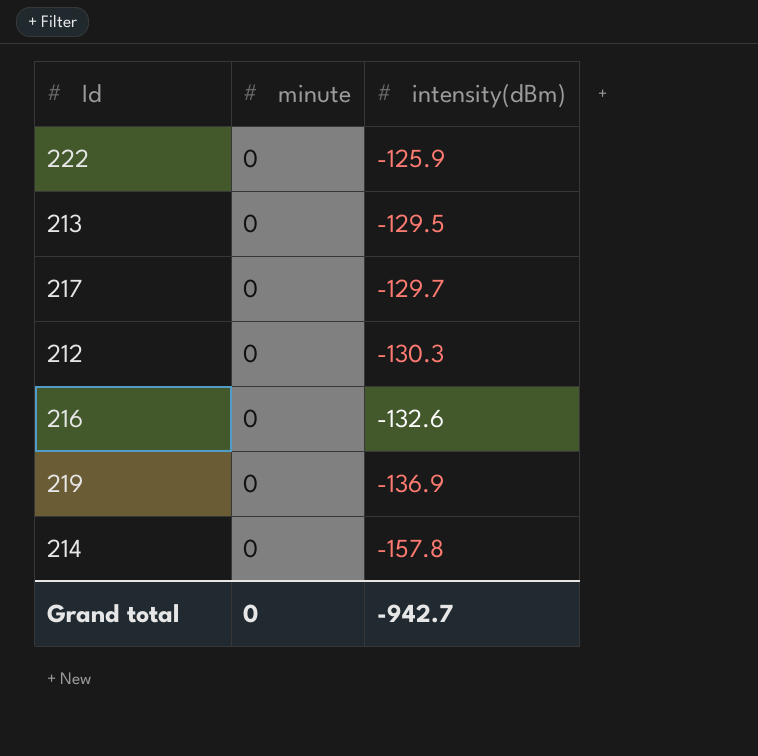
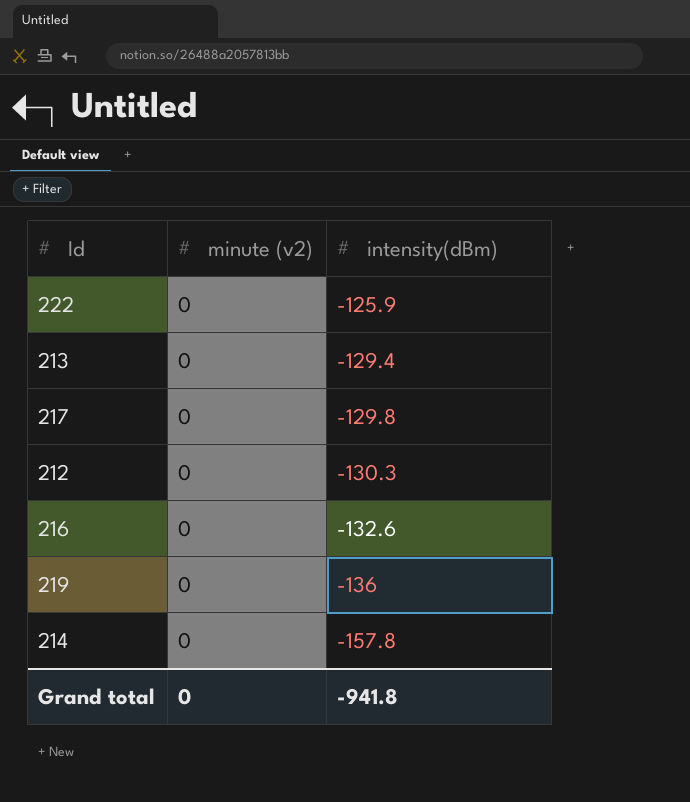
column name: minute -> minute (v2)
213 | intensity(dBm): -129.5 -> -129.4
217 | intensity(dBm): -129.7 -> -129.8
219 | intensity(dBm): -136.9 -> -136
Grand total | intensity(dBm): -942.7 -> -941.8

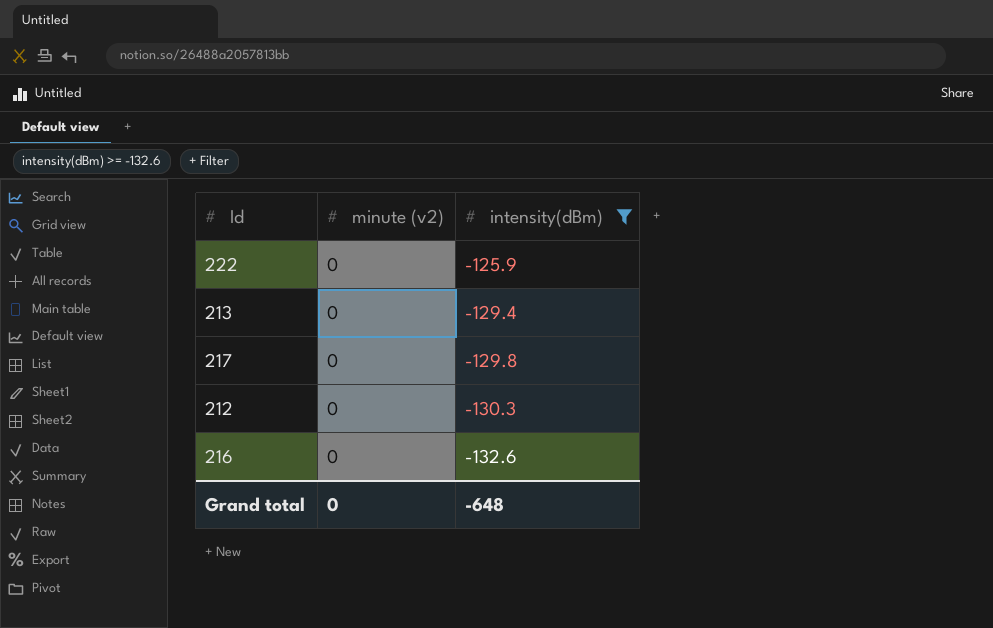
filter: none -> intensity(dBm) >= -132.6
Grand total | intensity(dBm): -941.8 -> -648

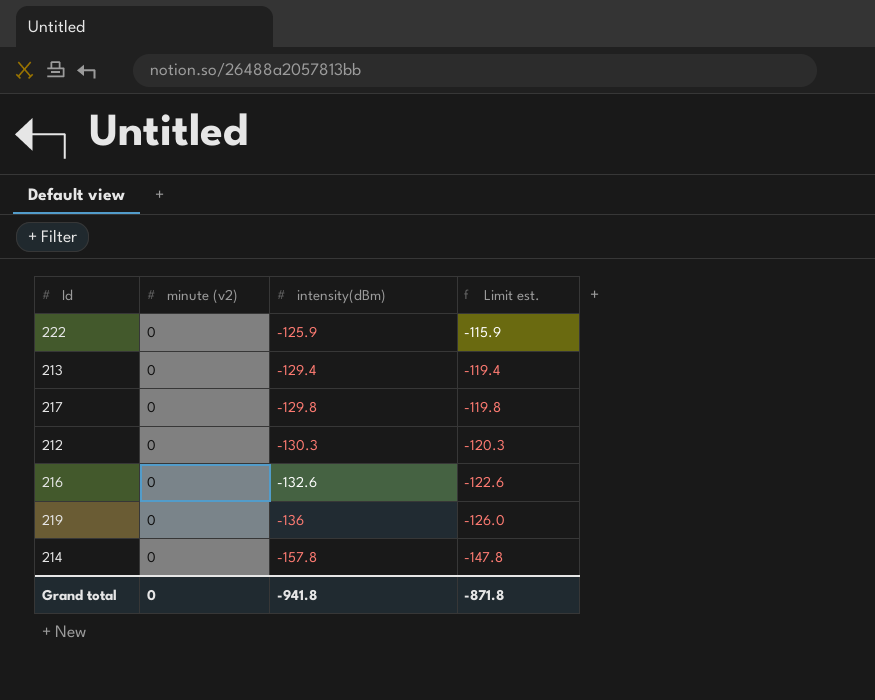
filter: intensity(dBm) >= -132.6 -> none
column Limit est. | formula: none -> [intensity(dBm)] + 10
Grand total | intensity(dBm): -648 -> -941.8

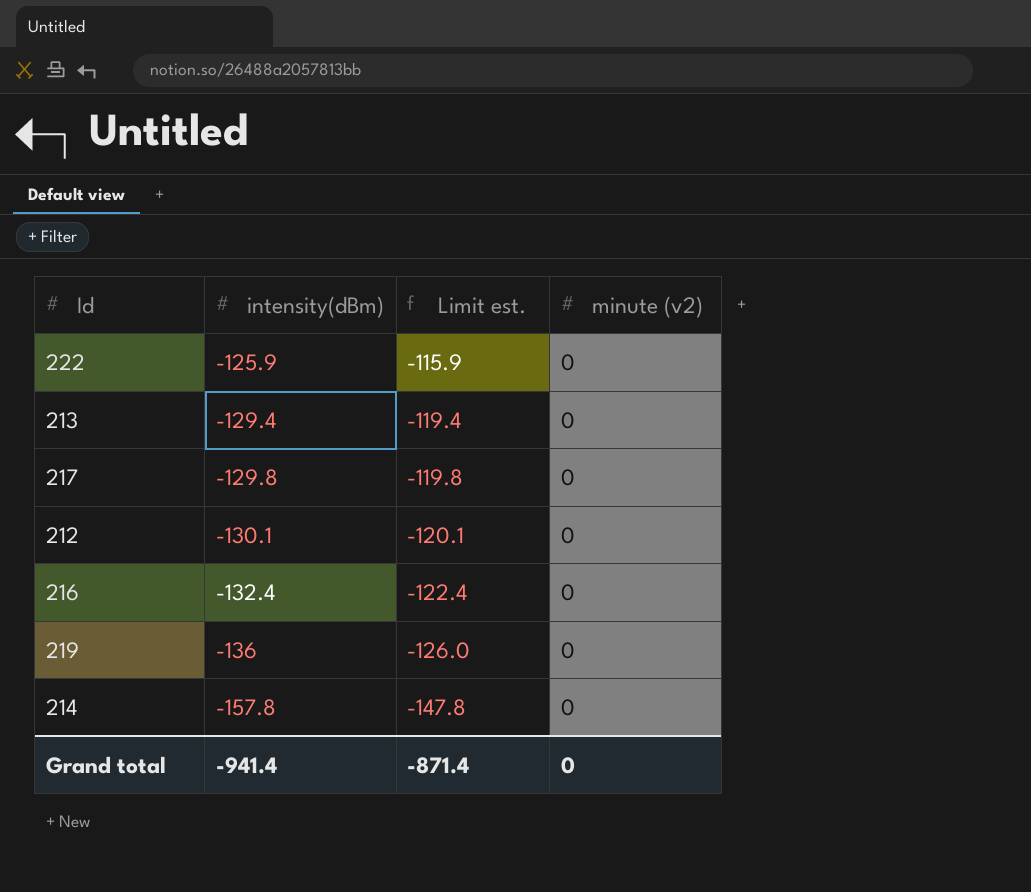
column minute (v2) | position: 2 -> 4
212 | intensity(dBm): -130.3 -> -130.1
212 | Limit est.: -120.3 -> -120.1
216 | intensity(dBm): -132.6 -> -132.4
216 | Limit est.: -122.6 -> -122.4
Grand total | intensity(dBm): -941.8 -> -941.4
Grand total | Limit est.: -871.8 -> -871.4

